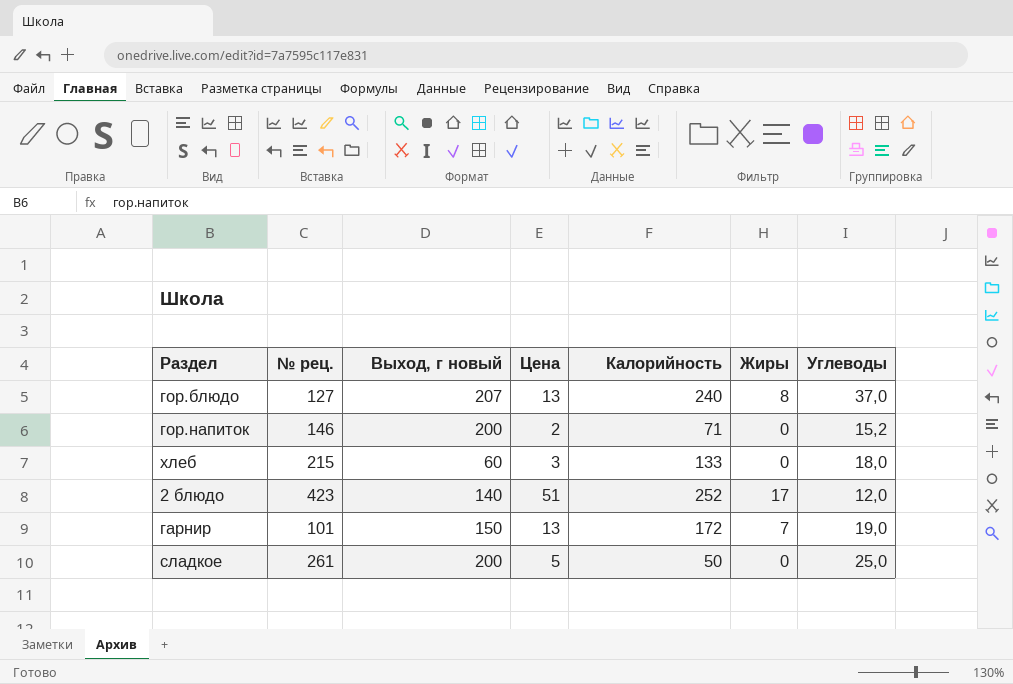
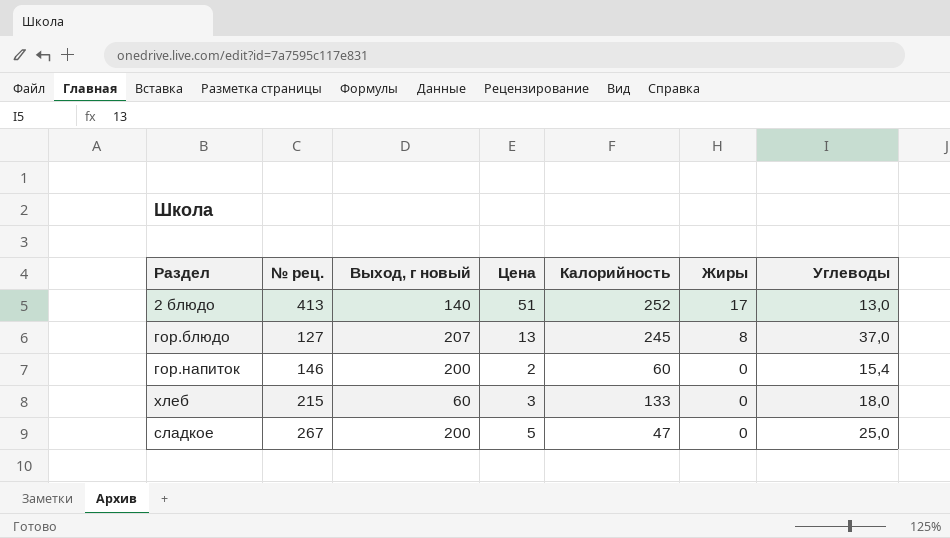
row order: none -> Жиры descending
row гарнир: 101 | 150 | 13 | 172 | 7 | 19,0 -> none
2 блюдо | № рец.: 423 -> 413
2 блюдо | Углеводы: 12,0 -> 13,0
гор.блюдо | Калорийность: 240 -> 245
гор.напиток | Калорийность: 71 -> 60
гор.напиток | Углеводы: 15,2 -> 15,4
сладкое | № рец.: 261 -> 267
сладкое | Калорийность: 50 -> 47

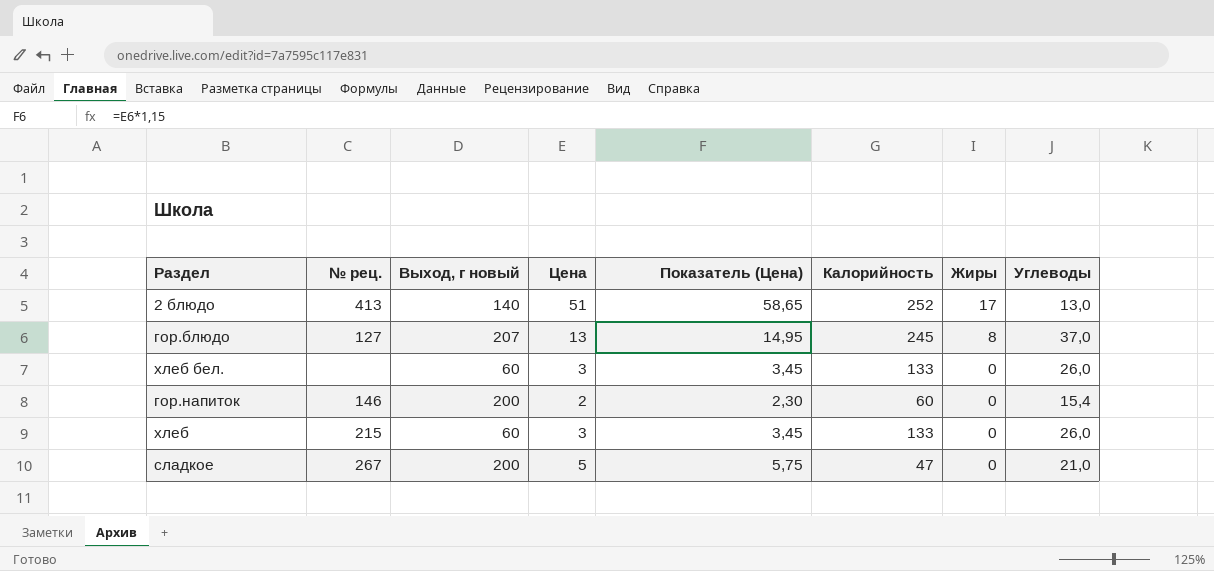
column Показатель (Цена) | formula: none -> [Цена] * 1,15
row хлеб бел.: none -> none | 60 | 3 | 3,45 | 133 | 0 | 26,0
хлеб | Углеводы: 18,0 -> 26,0
сладкое | Углеводы: 25,0 -> 21,0

